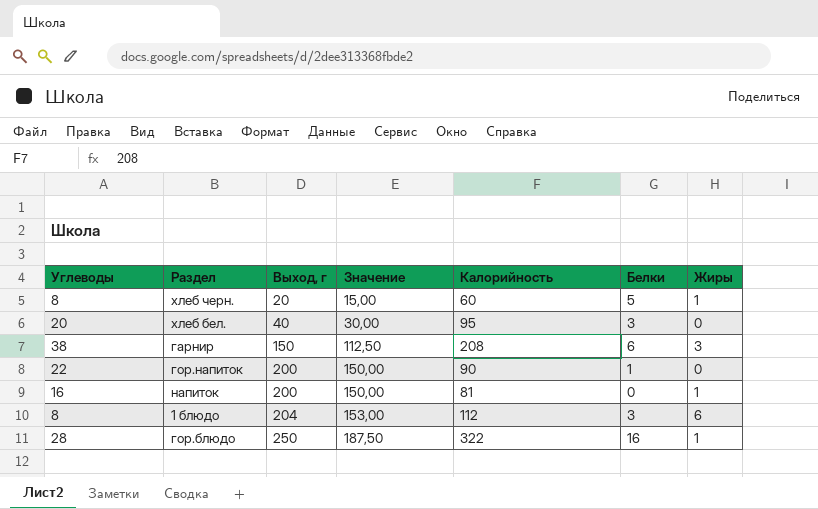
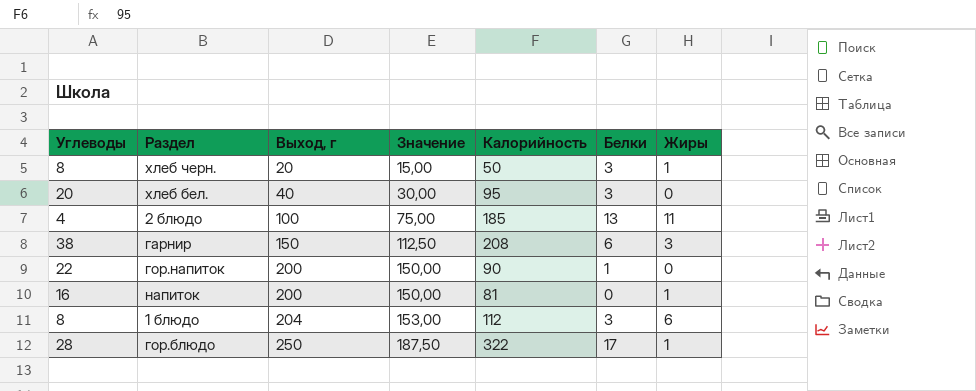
хлеб черн. | Калорийность: 60 -> 50
хлеб черн. | Белки: 5 -> 3
row 2 блюдо: none -> 4 | 100 | 75,00 | 185 | 13 | 11
гор.блюдо | Белки: 16 -> 17

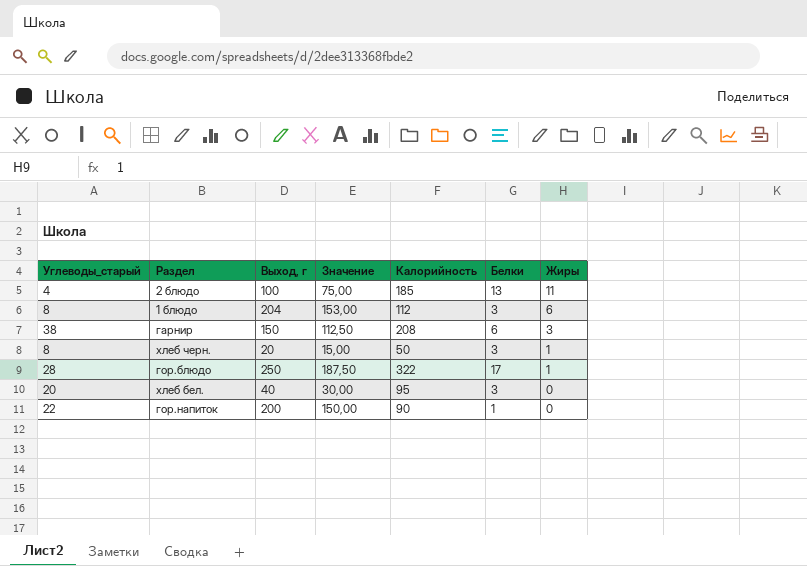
row order: Выход, г ascending -> Жиры descending
column name: Углеводы -> Углеводы_старый
row напиток: 16 | 200 | 150,00 | 81 | 0 | 1 -> none

